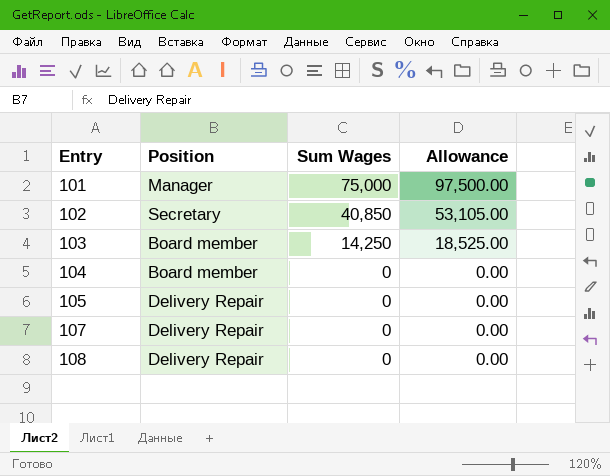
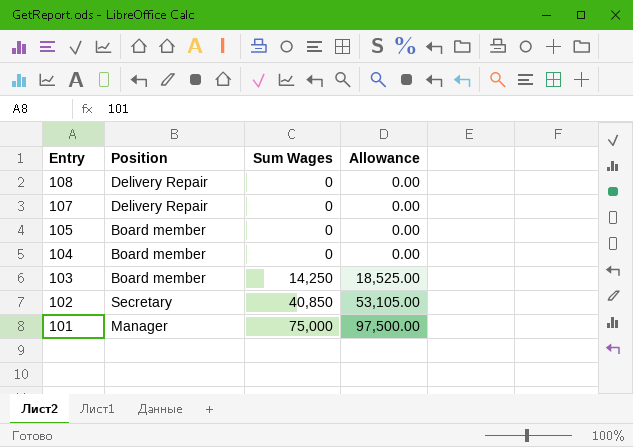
row order: Entry ascending -> Entry descending
105 | Position: Delivery Repair -> Board member

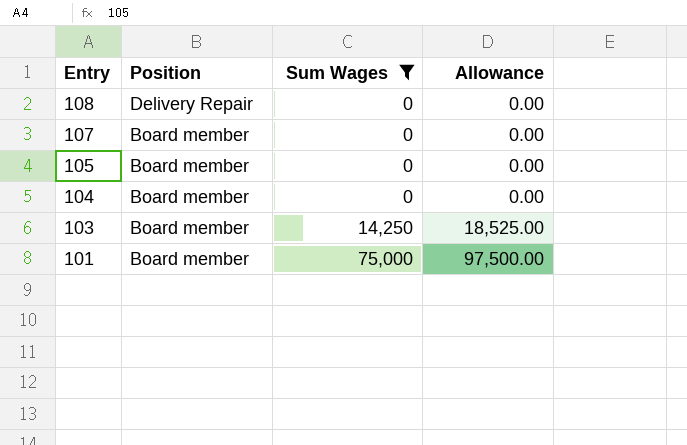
filter: none -> Sum Wages != 40,850
107 | Position: Delivery Repair -> Board member
101 | Position: Manager -> Board member

